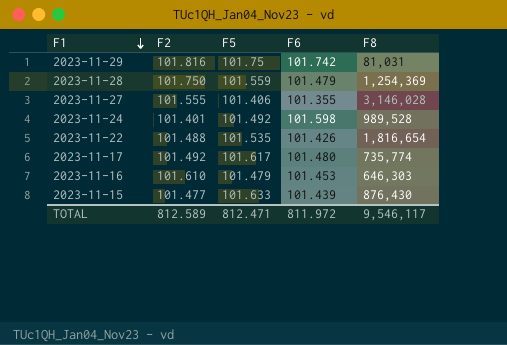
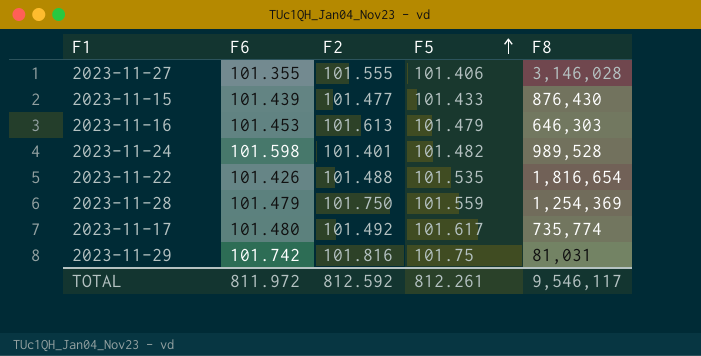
row order: F1 descending -> F5 ascending
column F6 | position: 4 -> 2
2023-11-15 | F5: 101.633 -> 101.433
2023-11-16 | F2: 101.610 -> 101.613
2023-11-24 | F5: 101.492 -> 101.482
TOTAL | F2: 812.589 -> 812.592
TOTAL | F5: 812.471 -> 812.261

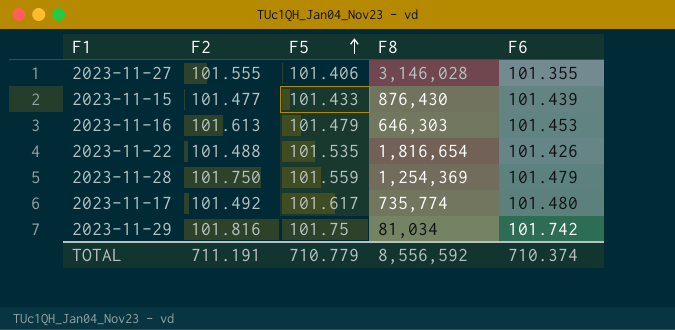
column F6 | position: 2 -> 5
row 2023-11-24: 101.598 | 101.401 | 101.482 | 989,528 -> none
2023-11-29 | F8: 81,031 -> 81,034
TOTAL | F2: 812.592 -> 711.191
TOTAL | F5: 812.261 -> 710.779
TOTAL | F8: 9,546,117 -> 8,556,592
TOTAL | F6: 811.972 -> 710.374

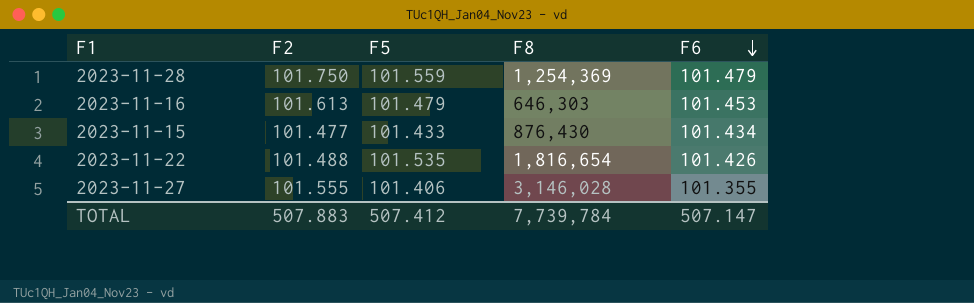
row order: F5 ascending -> F6 descending
row 2023-11-17: 101.492 | 101.617 | 735,774 | 101.480 -> none
row 2023-11-29: 101.816 | 101.75 | 81,034 | 101.742 -> none
2023-11-15 | F6: 101.439 -> 101.434
TOTAL | F2: 711.191 -> 507.883
TOTAL | F5: 710.779 -> 507.412
TOTAL | F8: 8,556,592 -> 7,739,784
TOTAL | F6: 710.374 -> 507.147

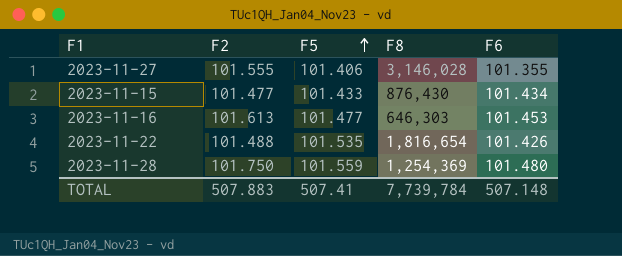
row order: F6 descending -> F5 ascending
2023-11-16 | F5: 101.479 -> 101.477
2023-11-28 | F6: 101.479 -> 101.480
TOTAL | F5: 507.412 -> 507.41
TOTAL | F6: 507.147 -> 507.148

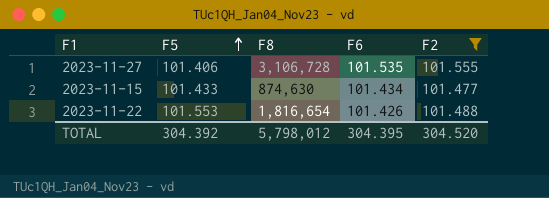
filter: none -> F2 <= 101.555
column F2 | position: 2 -> 5
2023-11-27 | F8: 3,146,028 -> 3,106,728
2023-11-27 | F6: 101.355 -> 101.535
2023-11-15 | F8: 876,430 -> 874,630
2023-11-22 | F5: 101.535 -> 101.553
TOTAL | F5: 507.41 -> 304.392
TOTAL | F8: 7,739,784 -> 5,798,012
TOTAL | F6: 507.148 -> 304.395
TOTAL | F2: 507.883 -> 304.520

